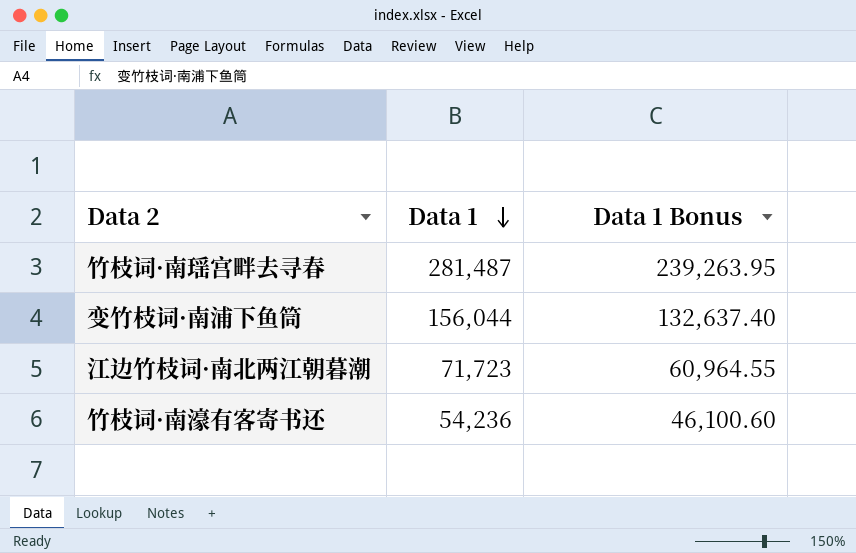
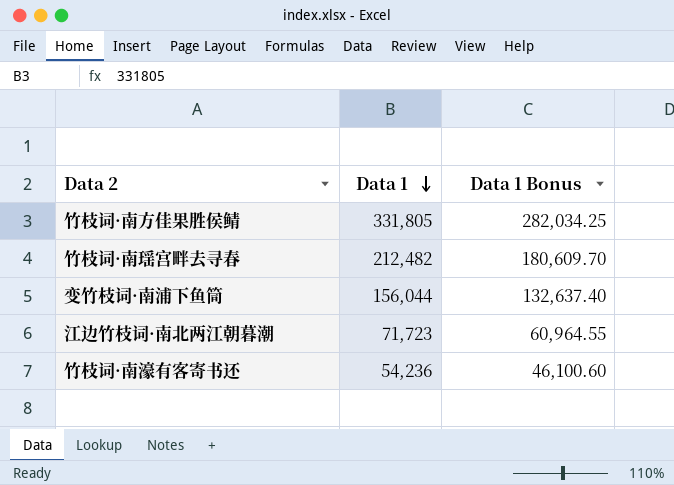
row 竹枝词·南方佳果胜侯鲭: none -> 331,805 | 282,034.25
竹枝词·南瑶宫畔去寻春 | Data 1: 281,487 -> 212,482
竹枝词·南瑶宫畔去寻春 | Data 1 Bonus: 239,263.95 -> 180,609.70

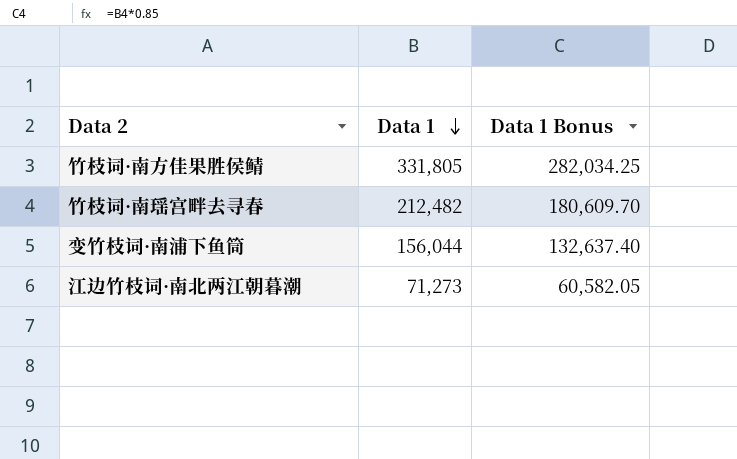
row 竹枝词·南濠有客寄书还: 54,236 | 46,100.60 -> none
江边竹枝词·南北两江朝暮潮 | Data 1: 71,723 -> 71,273
江边竹枝词·南北两江朝暮潮 | Data 1 Bonus: 60,964.55 -> 60,582.05

